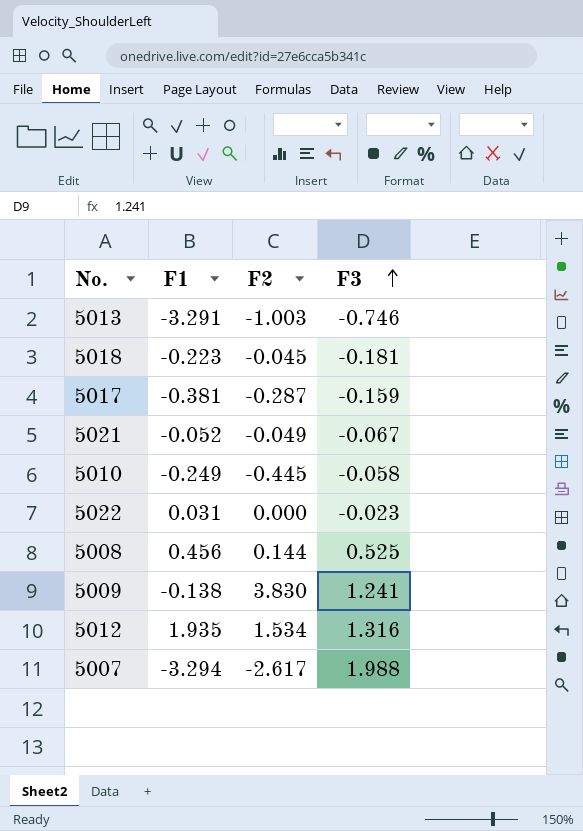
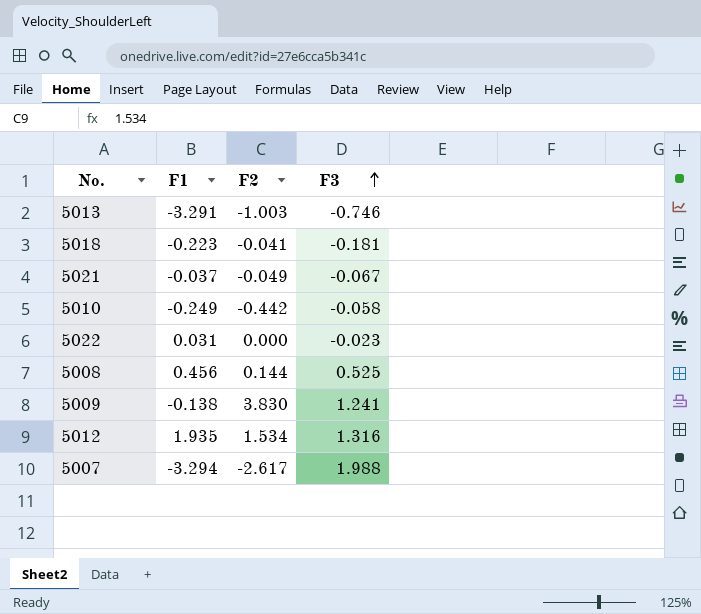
row 5017: -0.381 | -0.287 | -0.159 -> none
5018 | F2: -0.045 -> -0.041
5021 | F1: -0.052 -> -0.037
5010 | F2: -0.445 -> -0.442

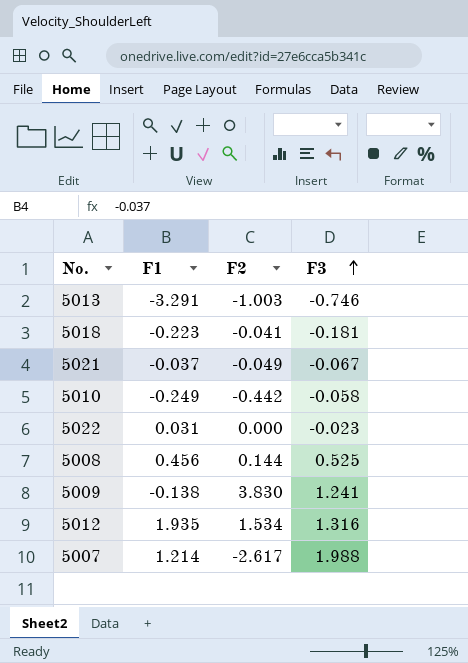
5007 | F1: -3.294 -> 1.214

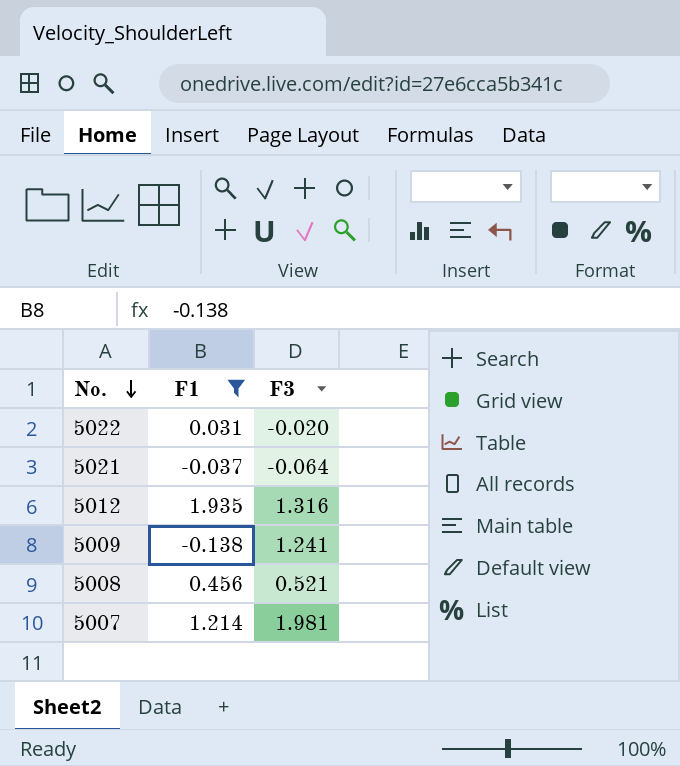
filter: none -> F1 >= -0.138
row order: F3 ascending -> No. descending
column F2 | position: 3 -> none
5022 | F3: -0.023 -> -0.020
5021 | F3: -0.067 -> -0.064
5008 | F3: 0.525 -> 0.521
5007 | F3: 1.988 -> 1.981

